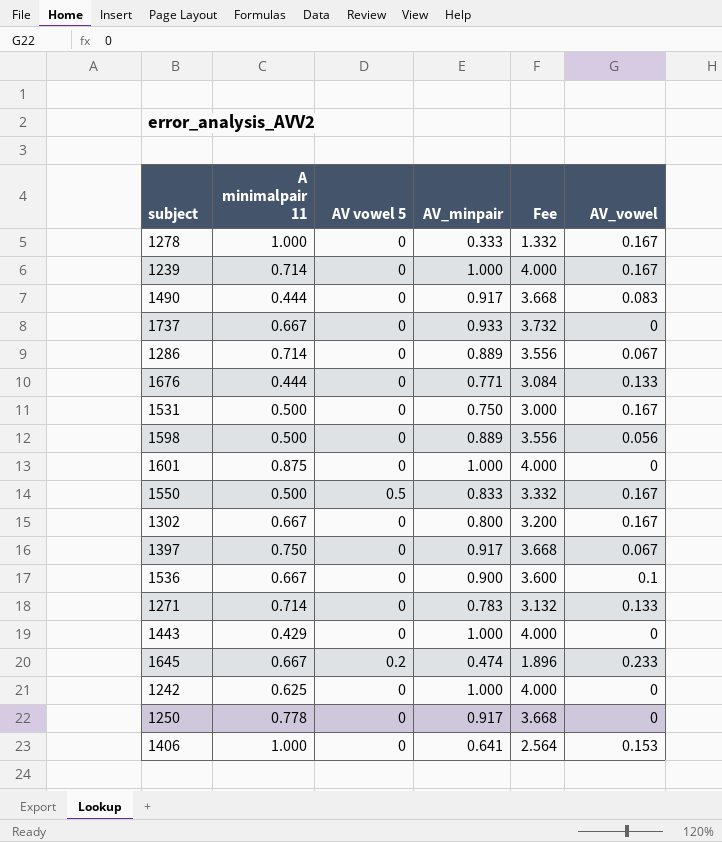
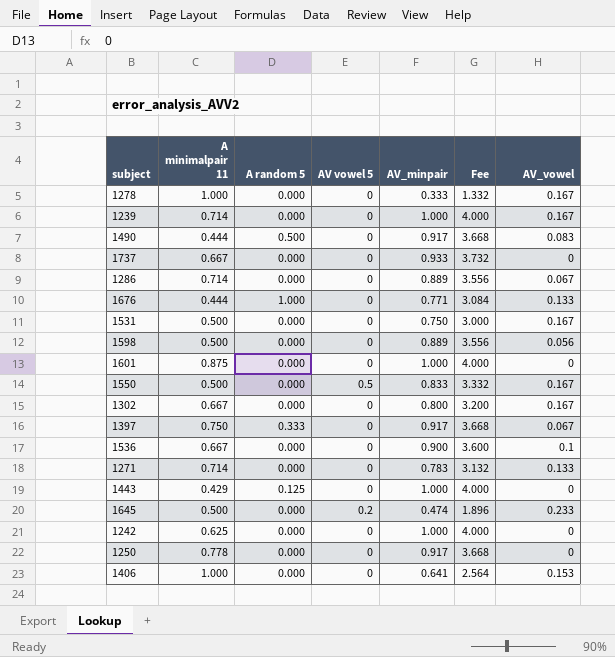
column A random 5 | position: none -> 3
1645 | A minimalpair 11: 0.667 -> 0.500

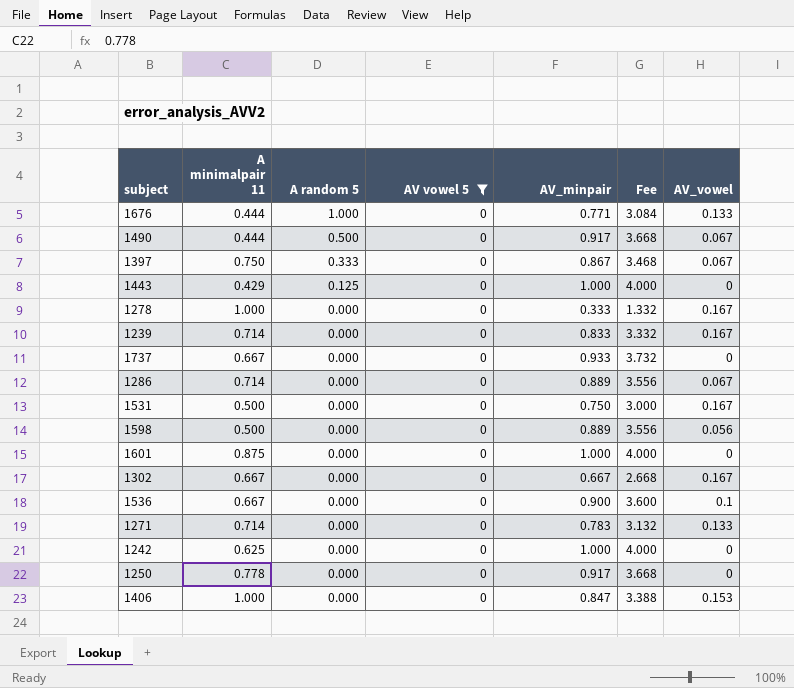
filter: none -> AV vowel 5 = 0
row order: none -> A random 5 descending
1490 | AV_vowel: 0.083 -> 0.067
1397 | AV_minpair: 0.917 -> 0.867
1397 | Fee: 3.668 -> 3.468
1239 | AV_minpair: 1.000 -> 0.833
1239 | Fee: 4.000 -> 3.332
1302 | AV_minpair: 0.800 -> 0.667
1302 | Fee: 3.200 -> 2.668
1406 | AV_minpair: 0.641 -> 0.847
1406 | Fee: 2.564 -> 3.388

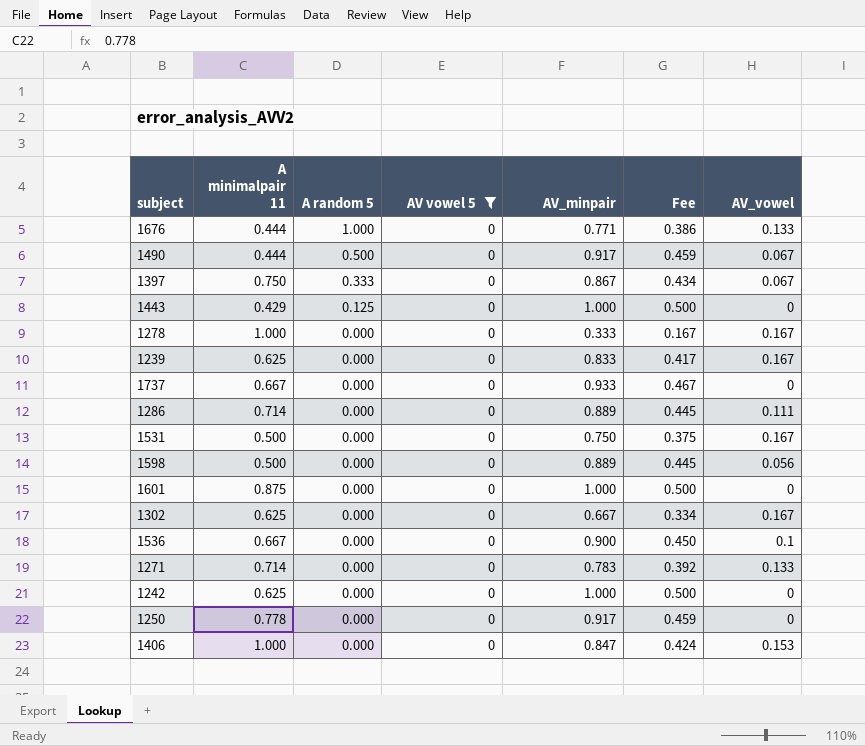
column Fee | formula: [AV_minpair] * 4 -> [AV_minpair] * 0.5
1239 | A minimalpair 11: 0.714 -> 0.625
1286 | AV_vowel: 0.067 -> 0.111
1302 | A minimalpair 11: 0.667 -> 0.625

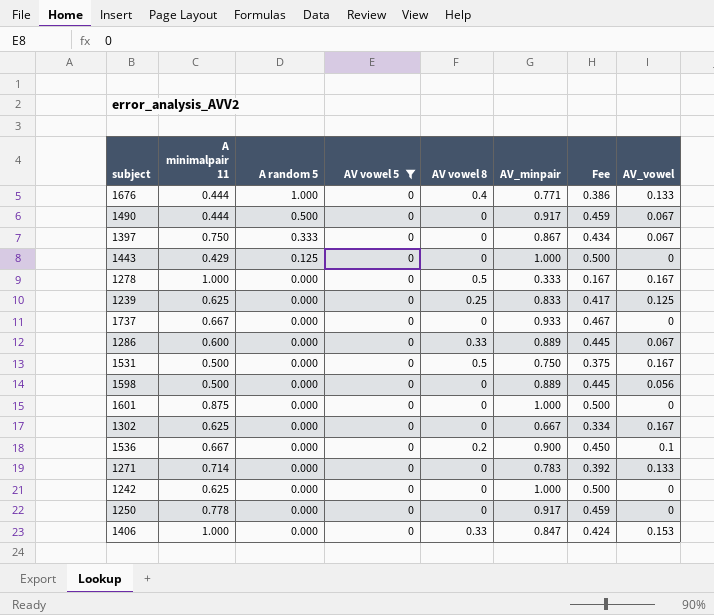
column AV vowel 8 | position: none -> 5
1239 | AV_vowel: 0.167 -> 0.125
1286 | A minimalpair 11: 0.714 -> 0.600
1286 | AV_vowel: 0.111 -> 0.067

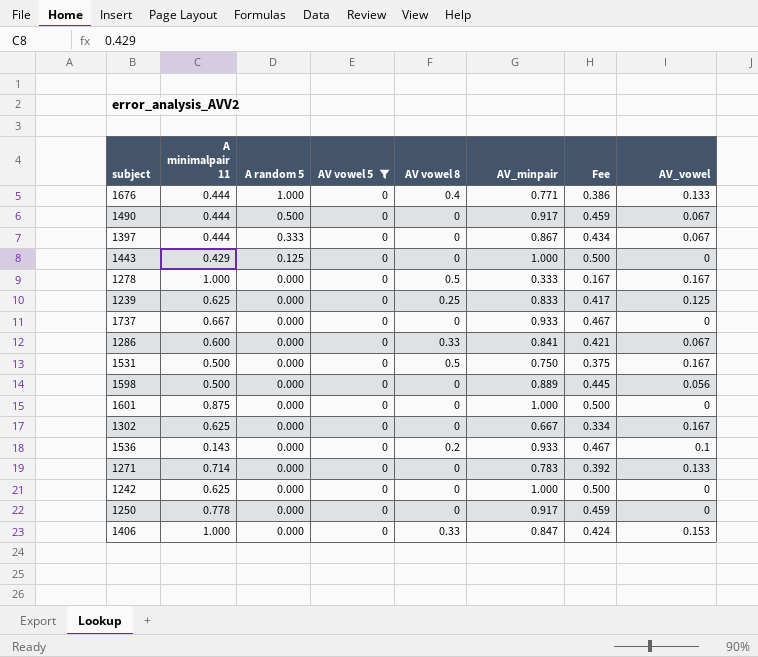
1397 | A minimalpair 11: 0.750 -> 0.444
1286 | AV_minpair: 0.889 -> 0.841
1286 | Fee: 0.445 -> 0.421
1536 | A minimalpair 11: 0.667 -> 0.143
1536 | AV_minpair: 0.900 -> 0.933
1536 | Fee: 0.450 -> 0.467

